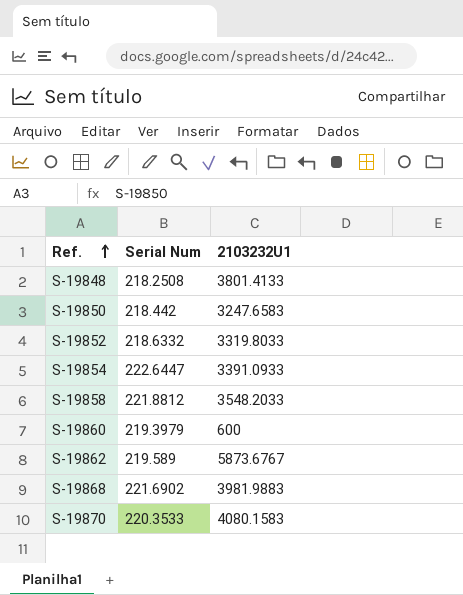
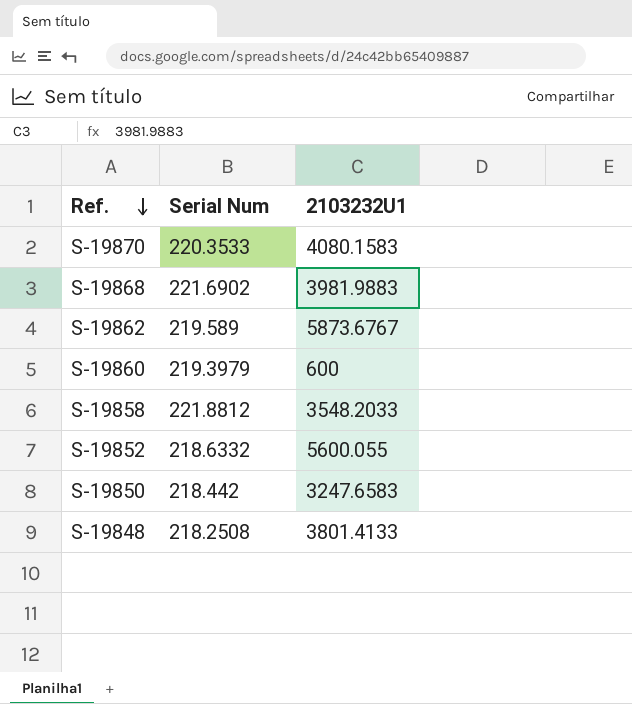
row order: Ref. ascending -> Ref. descending
row S-19854: 222.6447 | 3391.0933 -> none
S-19852 | 2103232U1: 3319.8033 -> 5600.055

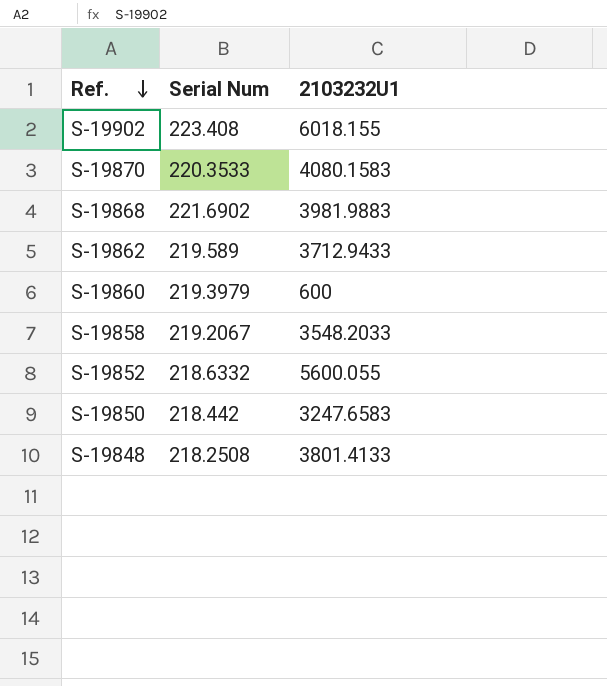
row S-19902: none -> 223.408 | 6018.155
S-19862 | 2103232U1: 5873.6767 -> 3712.9433
S-19858 | Serial Num: 221.8812 -> 219.2067

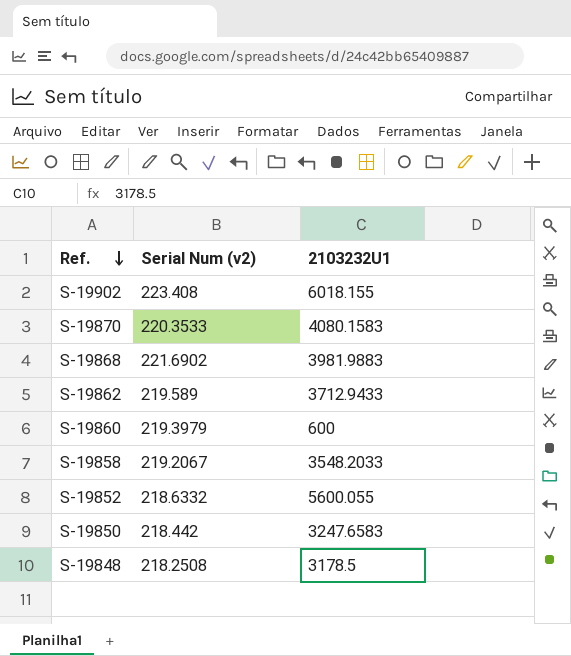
column name: Serial Num -> Serial Num (v2)
S-19848 | 2103232U1: 3801.4133 -> 3178.5

